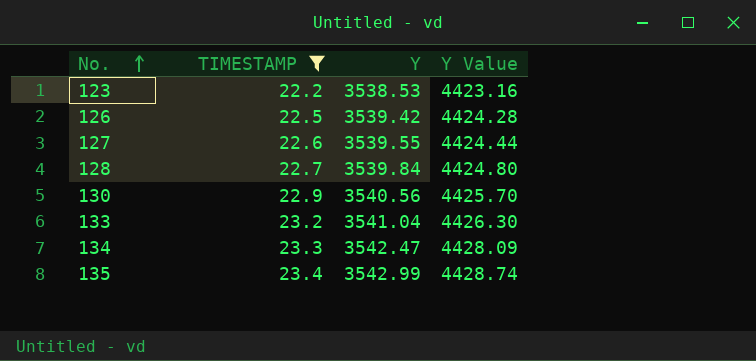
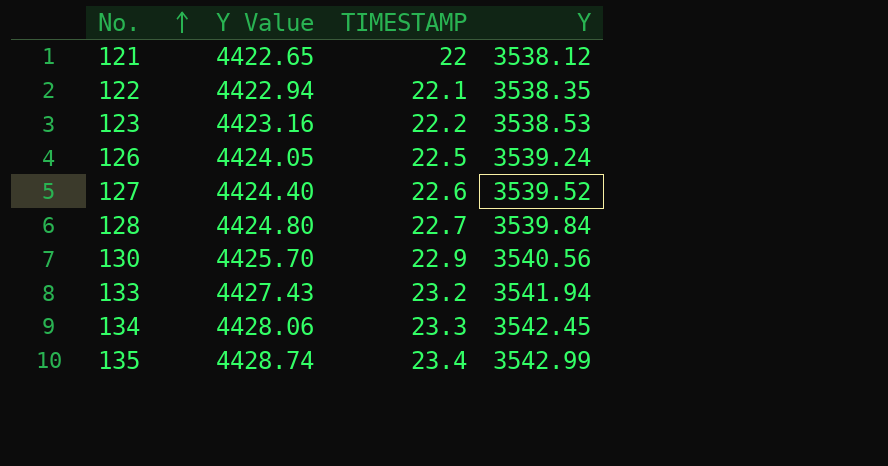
filter: TIMESTAMP >= 22.2 -> none
column Y Value | position: 4 -> 2
126 | Y Value: 4424.28 -> 4424.05
126 | Y: 3539.42 -> 3539.24
127 | Y Value: 4424.44 -> 4424.40
127 | Y: 3539.55 -> 3539.52
133 | Y Value: 4426.30 -> 4427.43
133 | Y: 3541.04 -> 3541.94
134 | Y Value: 4428.09 -> 4428.06
134 | Y: 3542.47 -> 3542.45

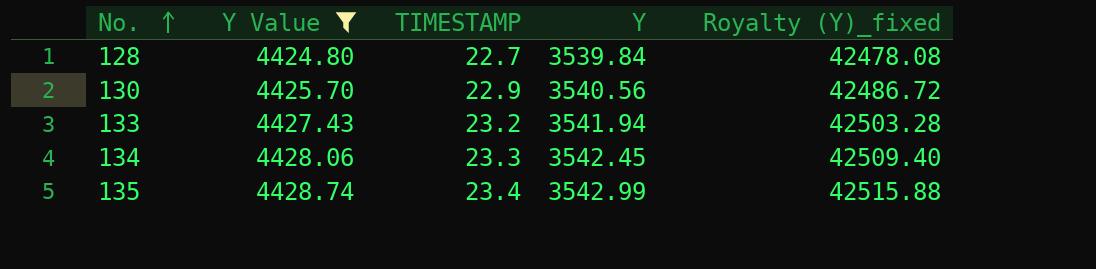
filter: none -> Y Value >= 4424.80
column Royalty (Y)_fixed | formula: none -> [Y] * 12

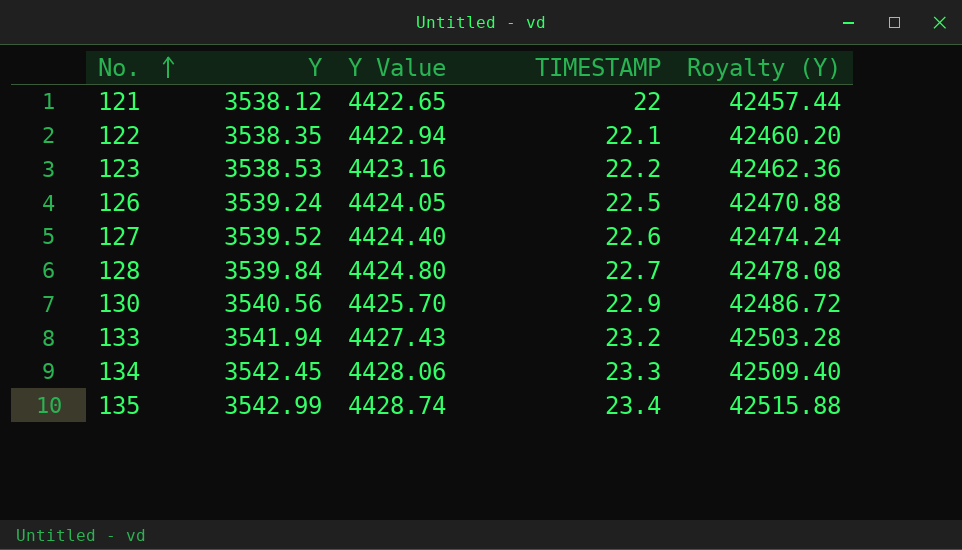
filter: Y Value >= 4424.80 -> none
column Y | position: 4 -> 2
column name: Royalty (Y)_fixed -> Royalty (Y)

